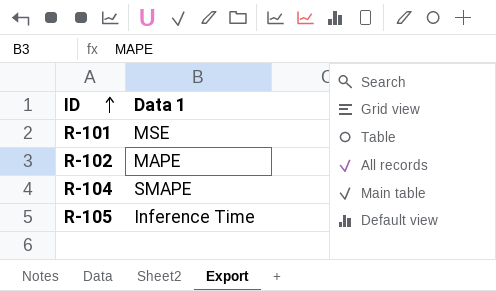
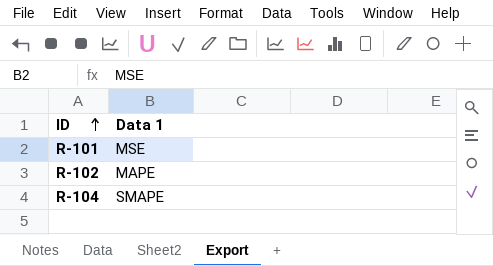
row R-105: Inference Time -> none

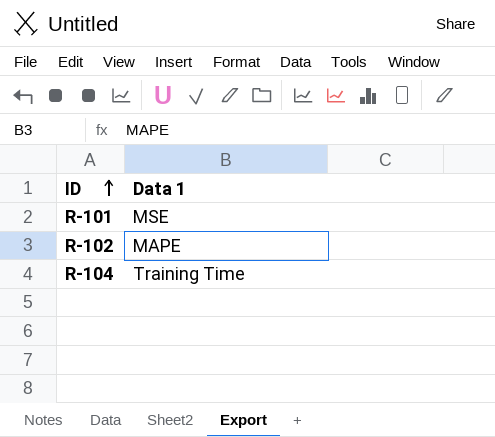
R-104 | Data 1: SMAPE -> Training Time

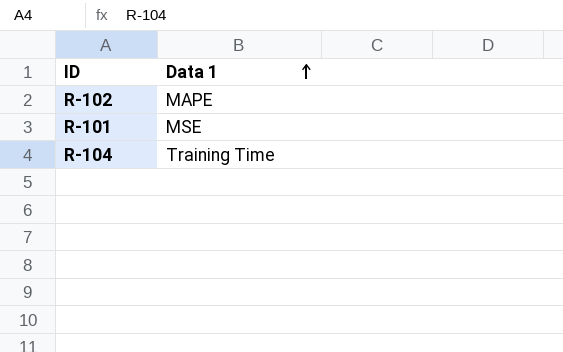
row order: ID ascending -> Data 1 ascending

